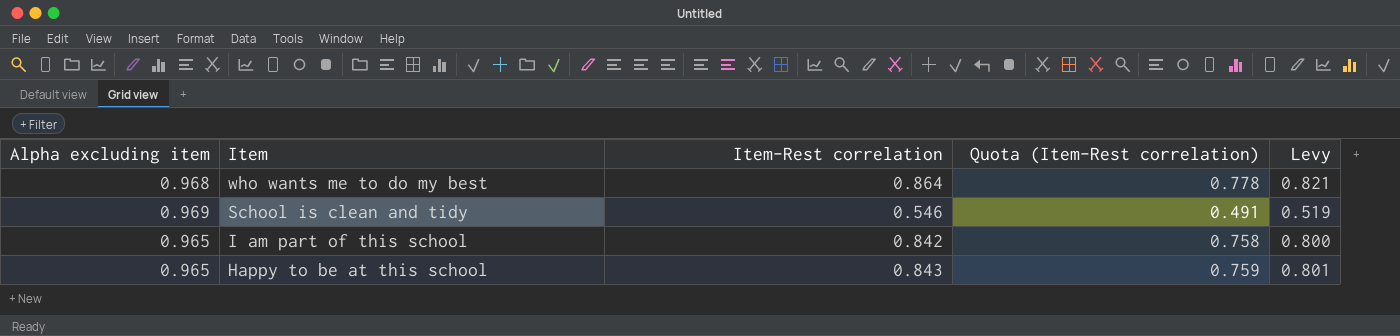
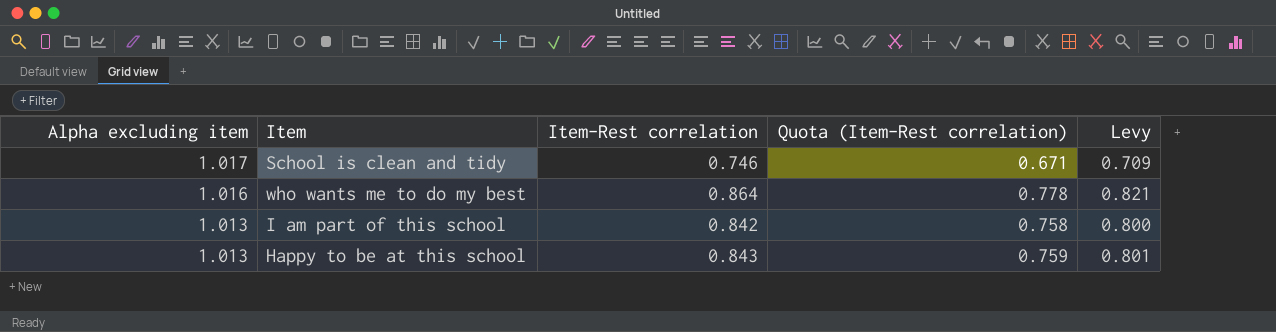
row order: Item descending -> Alpha excluding item descending
School is clean and tidy | Alpha excluding item: 0.969 -> 1.017
School is clean and tidy | Item-Rest correlation: 0.546 -> 0.746
School is clean and tidy | Quota (Item-Rest correlation): 0.491 -> 0.671
School is clean and tidy | Levy: 0.519 -> 0.709
who wants me to do my best | Alpha excluding item: 0.968 -> 1.016
I am part of this school | Alpha excluding item: 0.965 -> 1.013
Happy to be at this school | Alpha excluding item: 0.965 -> 1.013

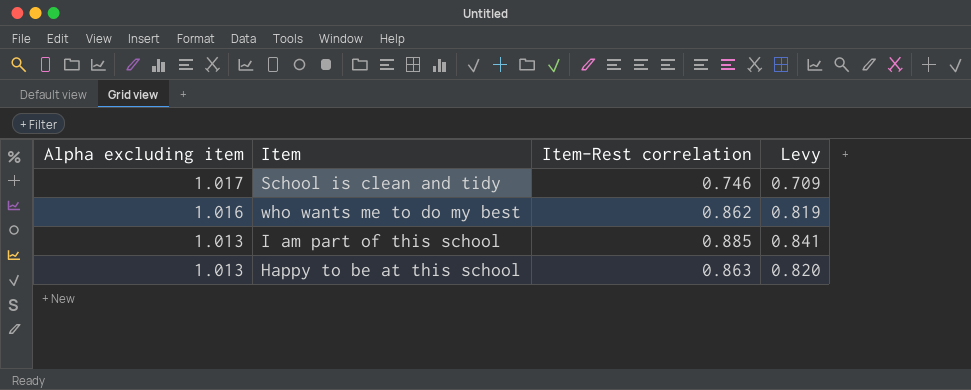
column Quota (Item-Rest correlation) | formula: [Item-Rest correlation] * 0.9 -> none
who wants me to do my best | Item-Rest correlation: 0.864 -> 0.862
who wants me to do my best | Levy: 0.821 -> 0.819
I am part of this school | Item-Rest correlation: 0.842 -> 0.885
I am part of this school | Levy: 0.800 -> 0.841
Happy to be at this school | Item-Rest correlation: 0.843 -> 0.863
Happy to be at this school | Levy: 0.801 -> 0.820

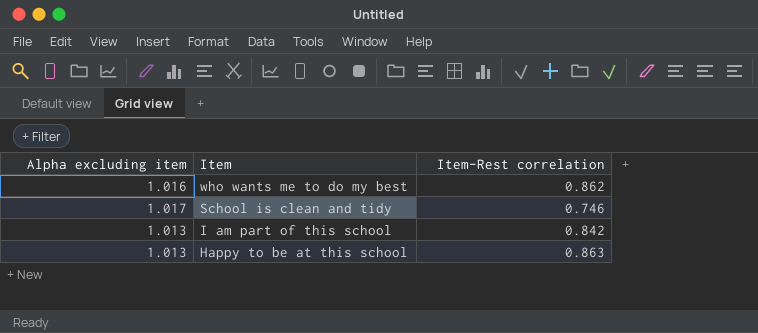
row order: Alpha excluding item descending -> Item descending
column Levy | formula: [Item-Rest correlation] * 0.95 -> none
I am part of this school | Item-Rest correlation: 0.885 -> 0.842

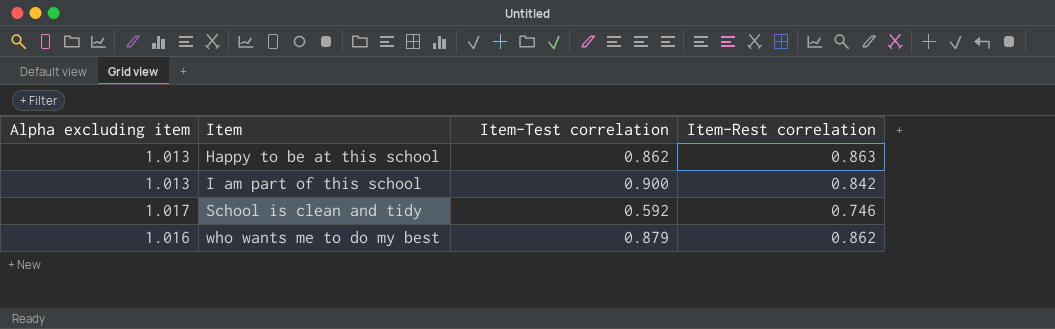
row order: Item descending -> Item ascending
column Item-Test correlation | position: none -> 3

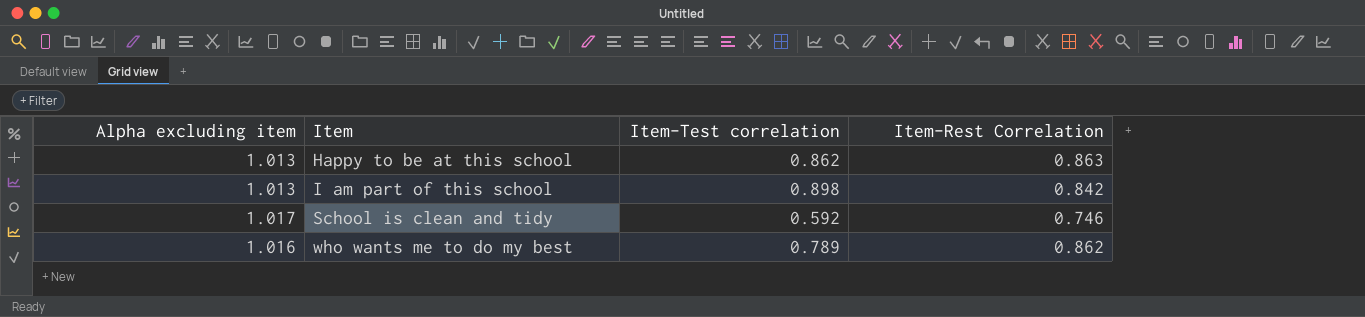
column name: Item-Rest correlation -> Item-Rest Correlation
I am part of this school | Item-Test correlation: 0.900 -> 0.898
who wants me to do my best | Item-Test correlation: 0.879 -> 0.789

